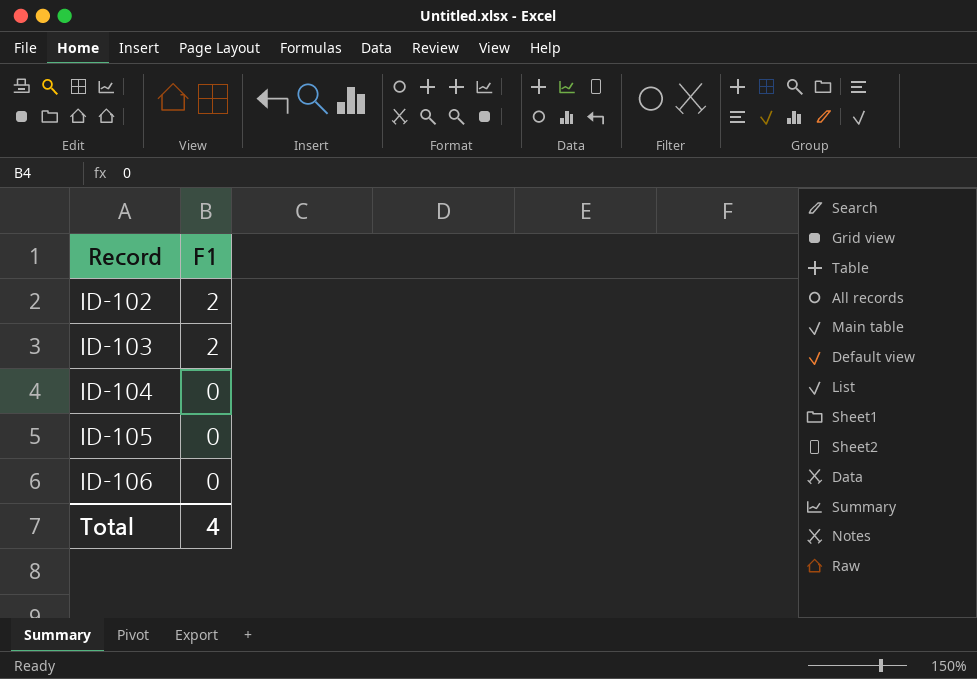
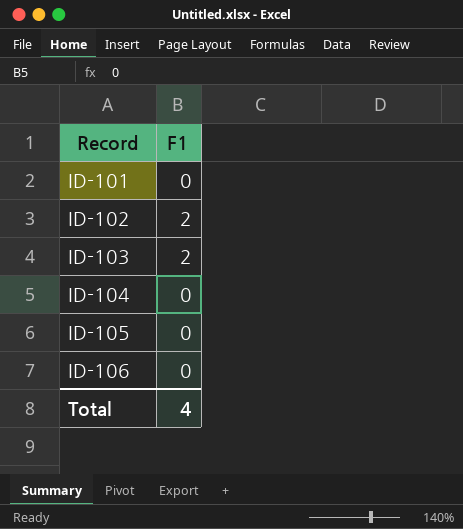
row ID-101: none -> 0

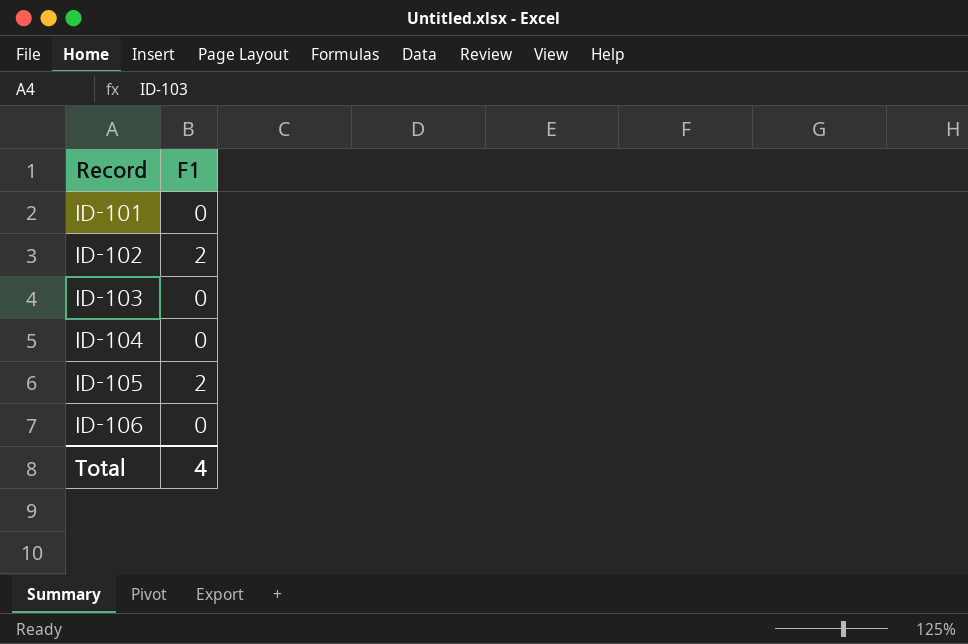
ID-103 | F1: 2 -> 0
ID-105 | F1: 0 -> 2

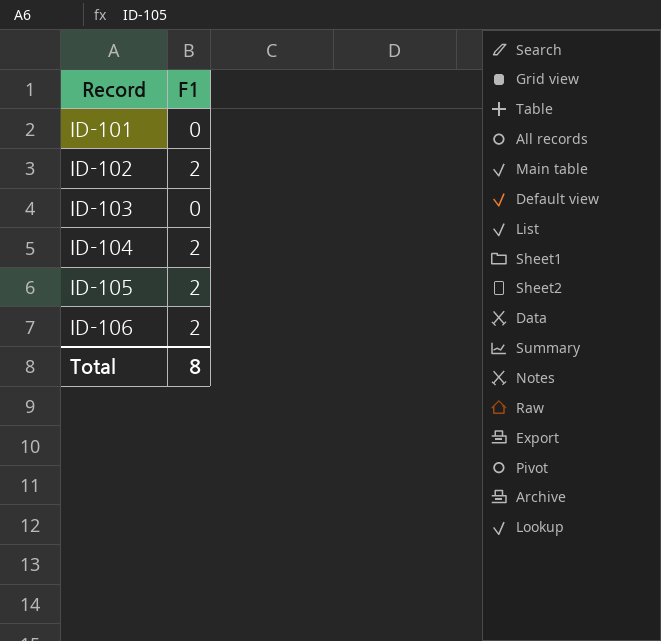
ID-104 | F1: 0 -> 2
ID-106 | F1: 0 -> 2
Total | F1: 4 -> 8

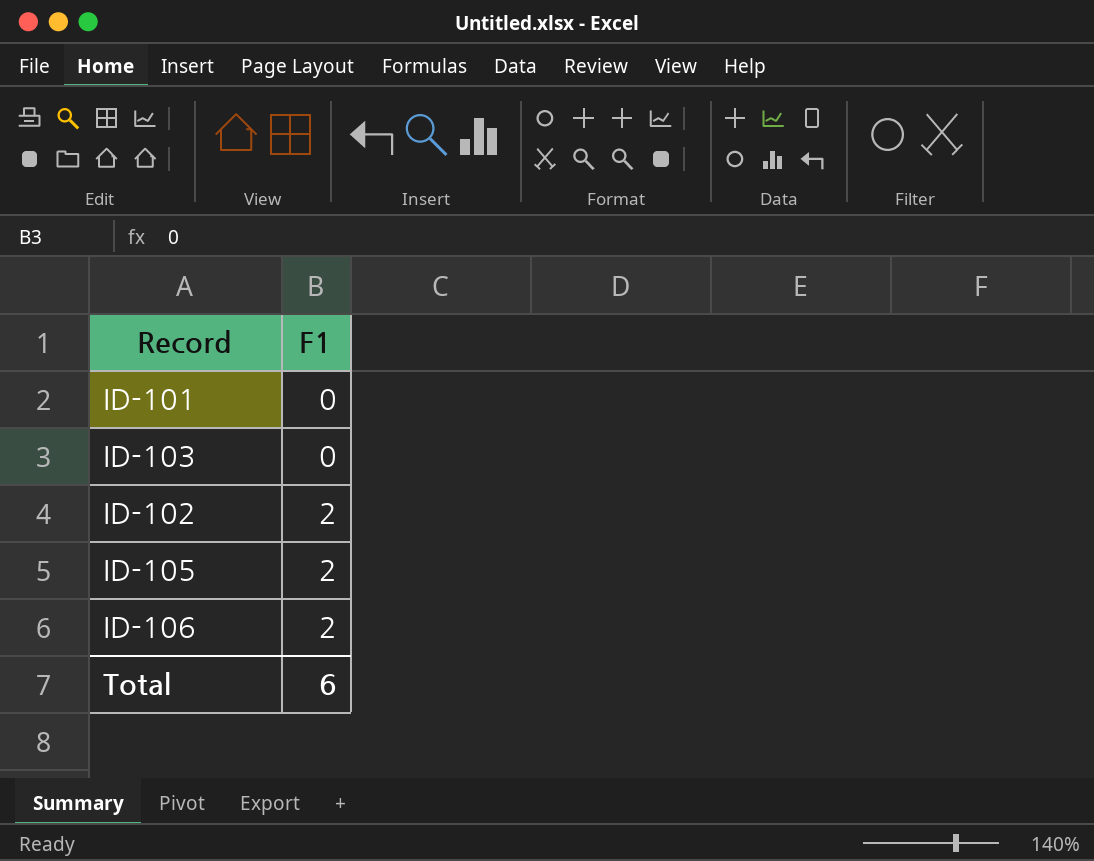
row order: Record ascending -> F1 ascending
row ID-104: 2 -> none
Total | F1: 8 -> 6

